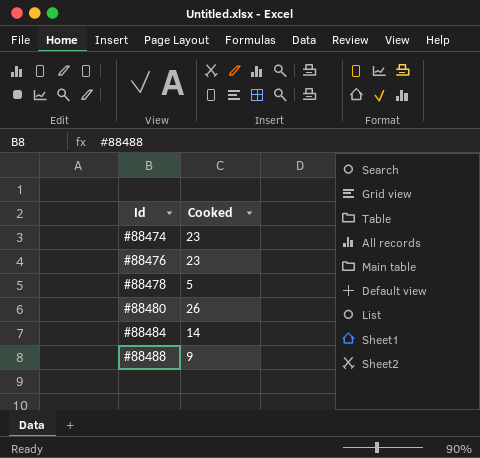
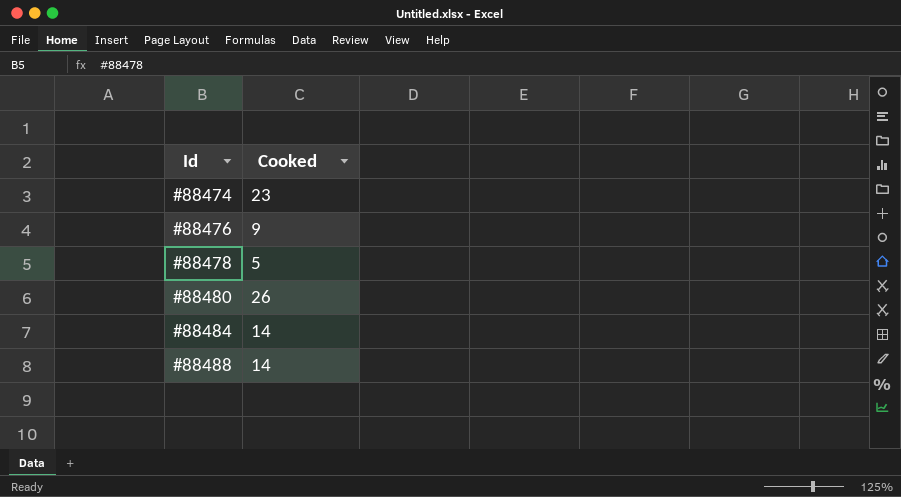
#88476 | Cooked: 23 -> 9
#88488 | Cooked: 9 -> 14

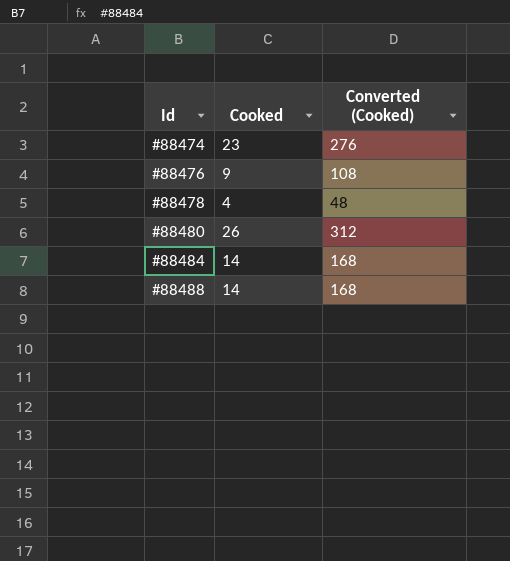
column Converted (Cooked) | formula: none -> [Cooked] * 12
#88478 | Cooked: 5 -> 4

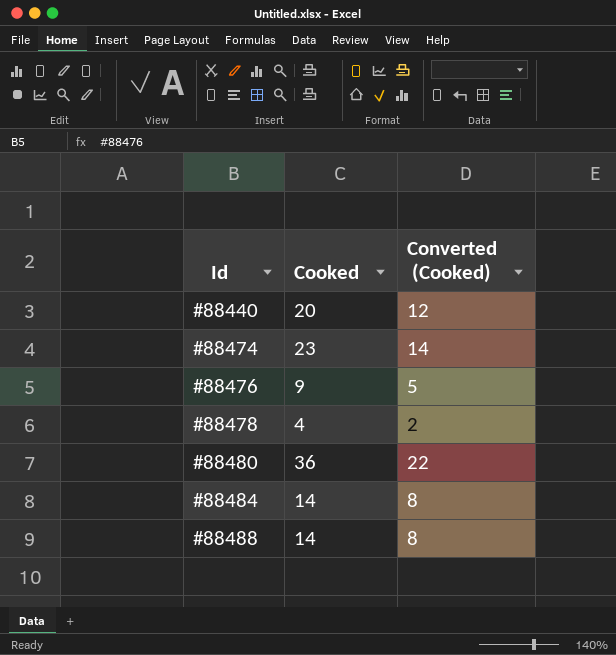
column Converted (Cooked) | formula: [Cooked] * 12 -> [Cooked] * 0.6
row #88440: none -> 20 | 12
#88480 | Cooked: 26 -> 36

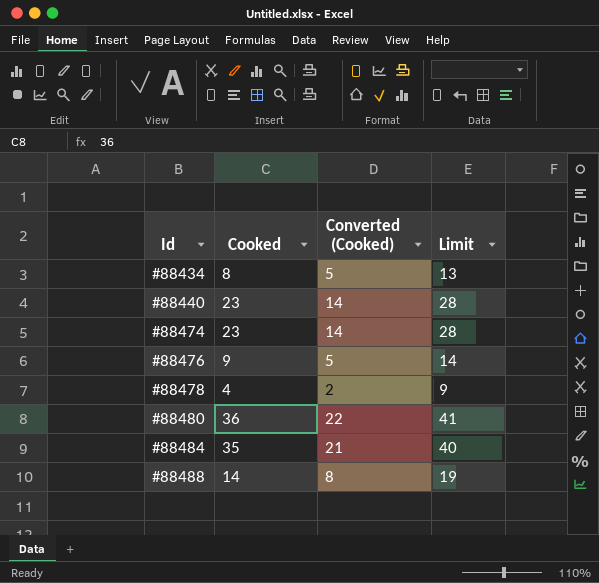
column Limit | formula: none -> [Cooked] + 5
row #88434: none -> 8 | 5 | 13
#88440 | Cooked: 20 -> 23
#88440 | Converted (Cooked): 12 -> 14
#88484 | Cooked: 14 -> 35
#88484 | Converted (Cooked): 8 -> 21

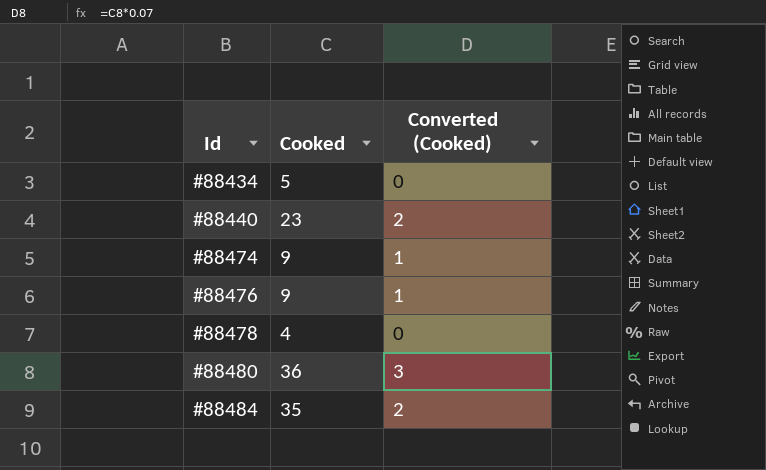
column Limit | formula: [Cooked] + 5 -> none
column Converted (Cooked) | formula: [Cooked] * 0.6 -> [Cooked] * 0.07
row #88488: 14 | 8 | 19 -> none
#88434 | Cooked: 8 -> 5
#88474 | Cooked: 23 -> 9

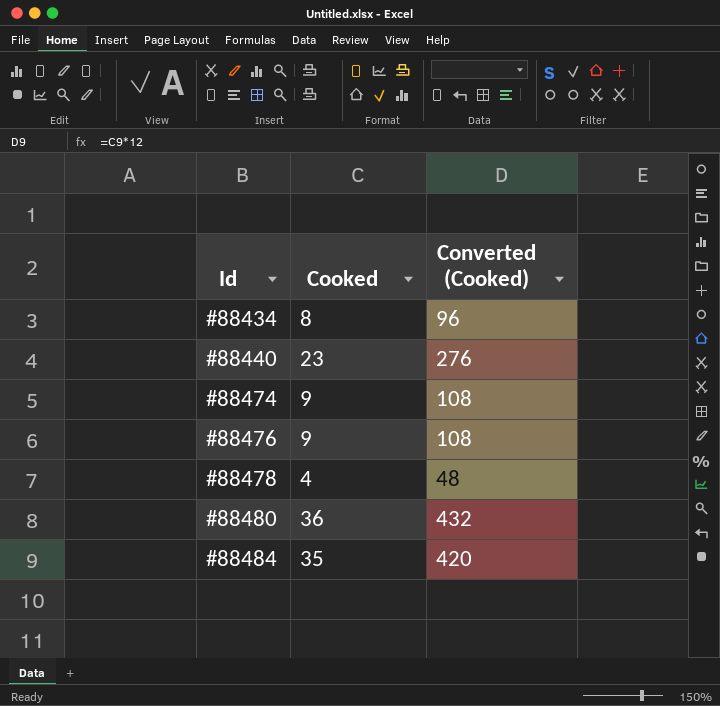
column Converted (Cooked) | formula: [Cooked] * 0.07 -> [Cooked] * 12
#88434 | Cooked: 5 -> 8

